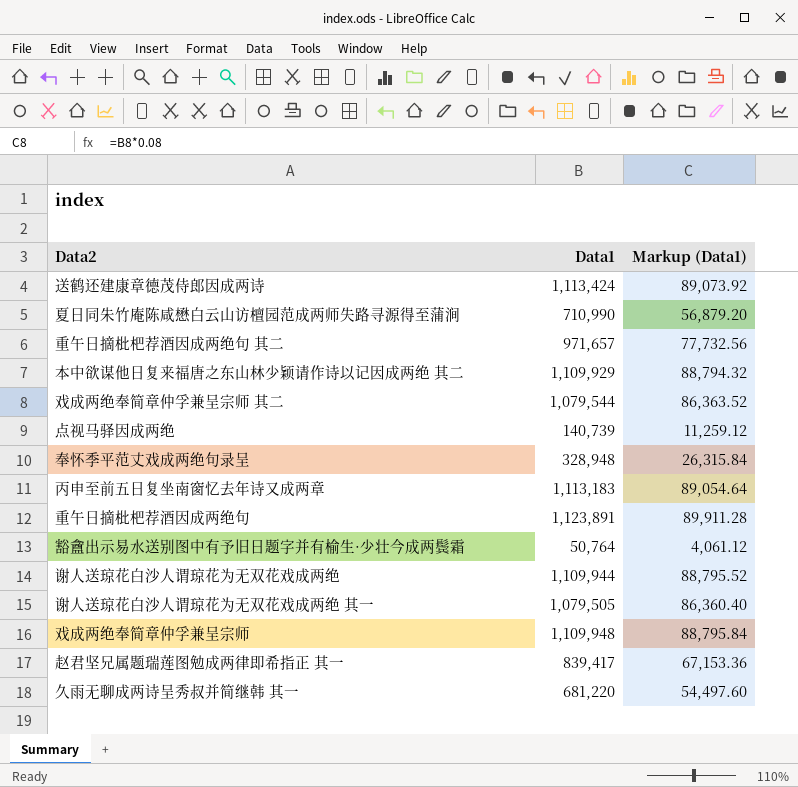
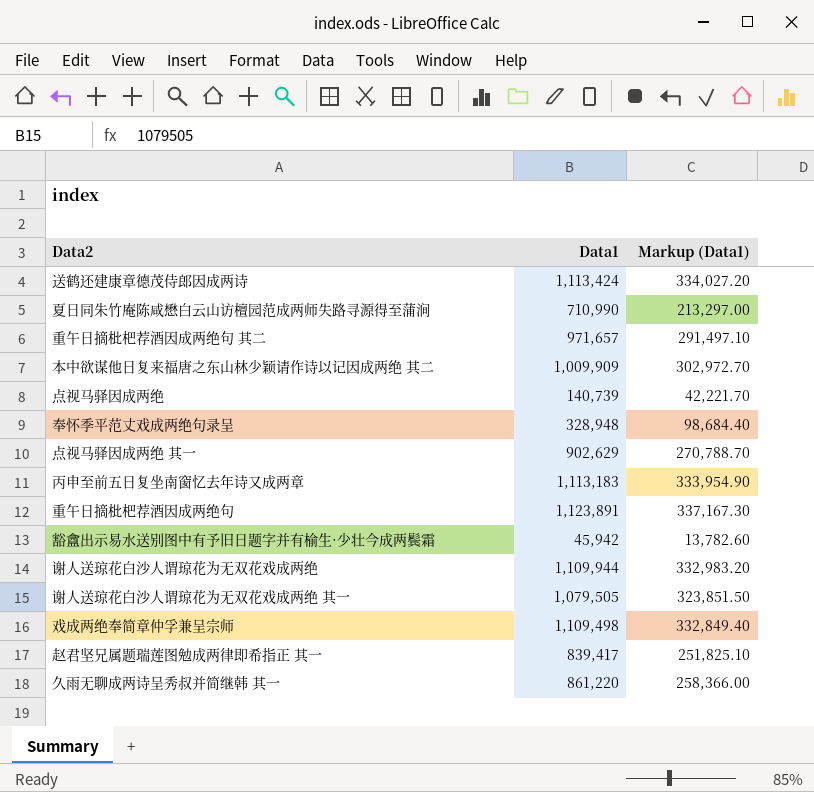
column Markup (Data1) | formula: [Data1] * 0.08 -> [Data1] * 0.3
row 戏成两绝奉简章仲孚兼呈宗师 其二: 1,079,544 | 86,363.52 -> none
本中欲谋他日复来福唐之东山林少颖请作诗以记因成两绝 其二 | Data1: 1,109,929 -> 1,009,909
row 点视马驿因成两绝 其一: none -> 902,629 | 270,788.70
豁盦出示易水送别图中有予旧日题字并有榆生·少壮今成两鬓霜 | Data1: 50,764 -> 45,942
戏成两绝奉简章仲孚兼呈宗师 | Data1: 1,109,948 -> 1,109,498
久雨无聊成两诗呈秀叔并简继韩 其一 | Data1: 681,220 -> 861,220

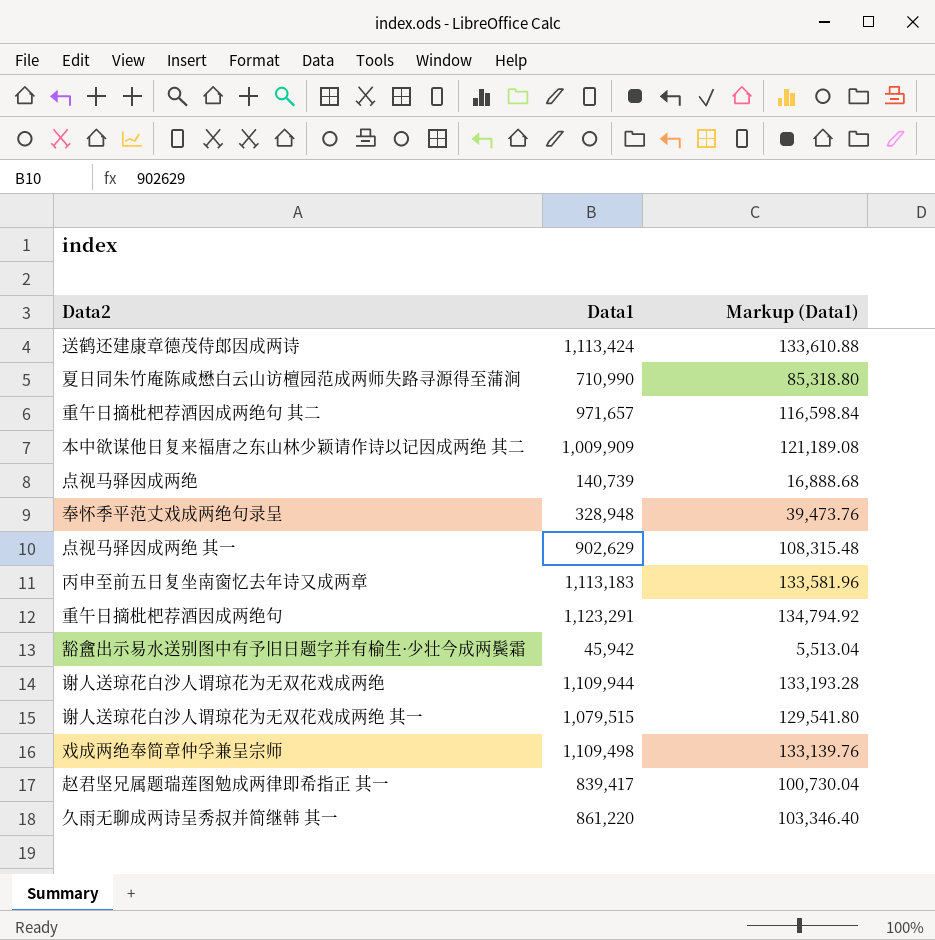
column Markup (Data1) | formula: [Data1] * 0.3 -> [Data1] * 0.12
重午日摘枇杷荐酒因成两绝句 | Data1: 1,123,891 -> 1,123,291
谢人送琼花白沙人谓琼花为无双花戏成两绝 其一 | Data1: 1,079,505 -> 1,079,515

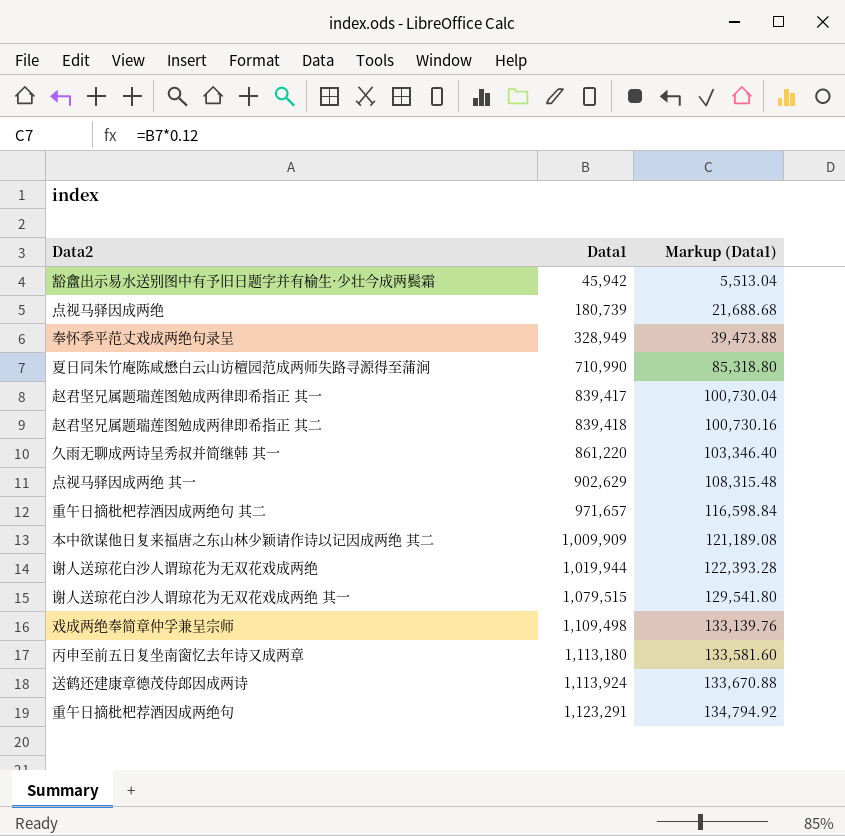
row order: none -> Data1 ascending
点视马驿因成两绝 | Data1: 140,739 -> 180,739
点视马驿因成两绝 | Markup (Data1): 16,888.68 -> 21,688.68
奉怀季平范丈戏成两绝句录呈 | Data1: 328,948 -> 328,949
奉怀季平范丈戏成两绝句录呈 | Markup (Data1): 39,473.76 -> 39,473.88
row 赵君坚兄属题瑞莲图勉成两律即希指正 其二: none -> 839,418 | 100,730.16
谢人送琼花白沙人谓琼花为无双花戏成两绝 | Data1: 1,109,944 -> 1,019,944
谢人送琼花白沙人谓琼花为无双花戏成两绝 | Markup (Data1): 133,193.28 -> 122,393.28
丙申至前五日复坐南窗忆去年诗又成两章 | Data1: 1,113,183 -> 1,113,180
丙申至前五日复坐南窗忆去年诗又成两章 | Markup (Data1): 133,581.96 -> 133,581.60
送鹤还建康章德茂侍郎因成两诗 | Data1: 1,113,424 -> 1,113,924
送鹤还建康章德茂侍郎因成两诗 | Markup (Data1): 133,610.88 -> 133,670.88

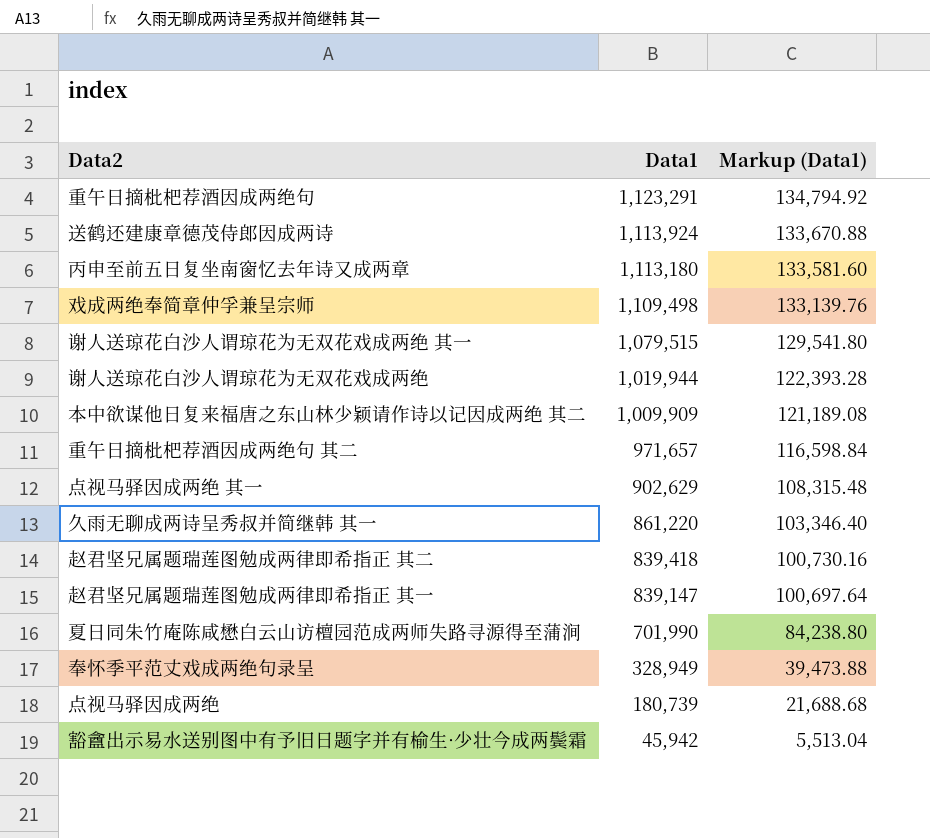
row order: Data1 ascending -> Data1 descending
赵君坚兄属题瑞莲图勉成两律即希指正 其一 | Data1: 839,417 -> 839,147
赵君坚兄属题瑞莲图勉成两律即希指正 其一 | Markup (Data1): 100,730.04 -> 100,697.64
夏日同朱竹庵陈咸懋白云山访檀园范成两师失路寻源得至蒲涧 | Data1: 710,990 -> 701,990
夏日同朱竹庵陈咸懋白云山访檀园范成两师失路寻源得至蒲涧 | Markup (Data1): 85,318.80 -> 84,238.80

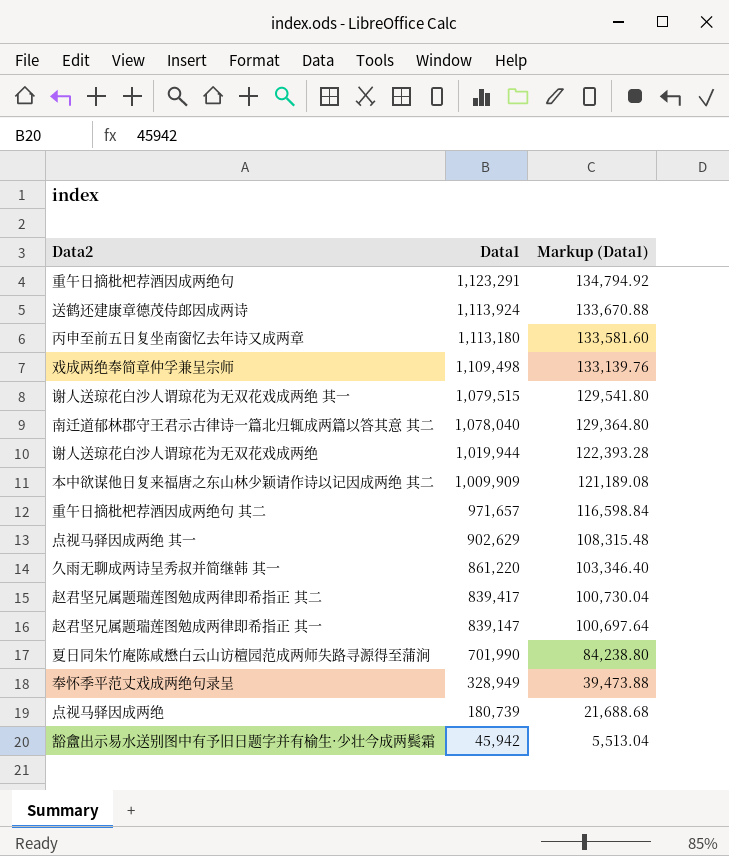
row 南迁道郁林郡守王君示古律诗一篇北归辄成两篇以答其意 其二: none -> 1,078,040 | 129,364.80
赵君坚兄属题瑞莲图勉成两律即希指正 其二 | Data1: 839,418 -> 839,417
赵君坚兄属题瑞莲图勉成两律即希指正 其二 | Markup (Data1): 100,730.16 -> 100,730.04

